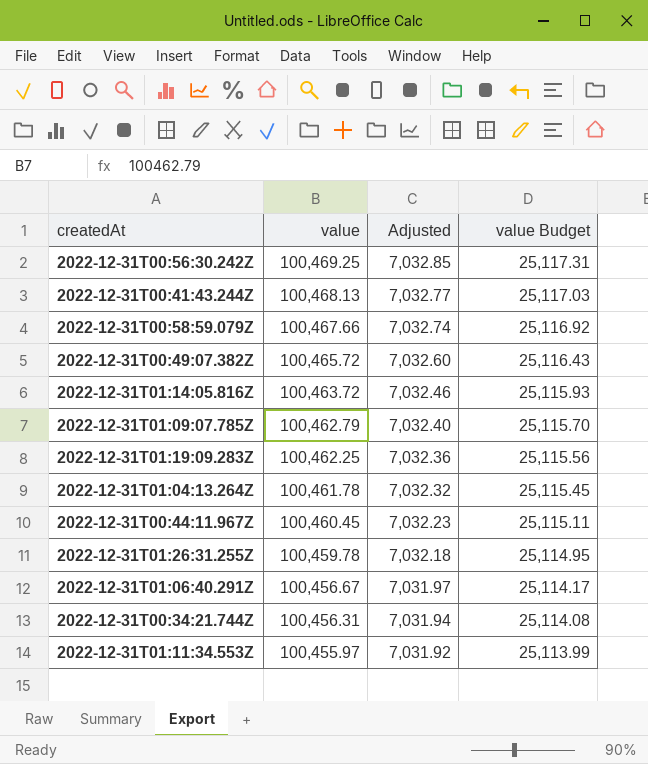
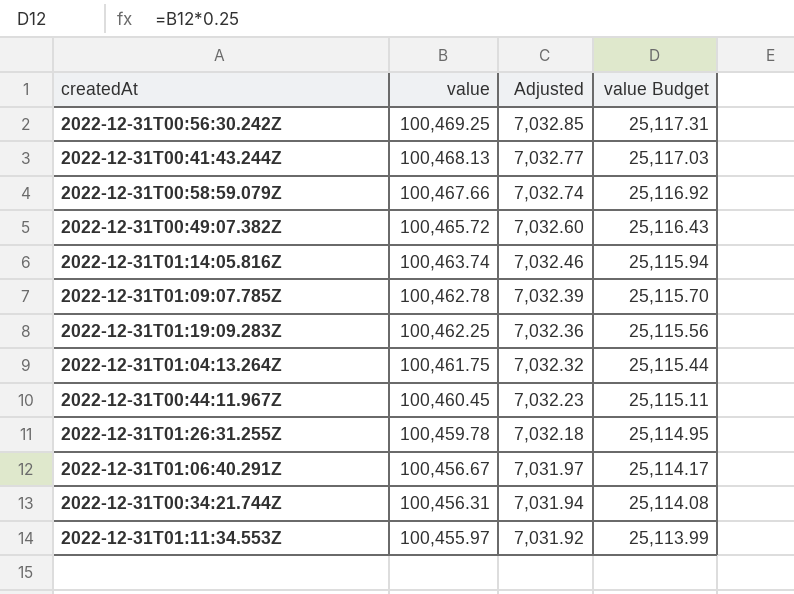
2022-12-31T01:14:05.816Z | value: 100,463.72 -> 100,463.74
2022-12-31T01:14:05.816Z | value Budget: 25,115.93 -> 25,115.94
2022-12-31T01:09:07.785Z | value: 100,462.79 -> 100,462.78
2022-12-31T01:09:07.785Z | Adjusted: 7,032.40 -> 7,032.39
2022-12-31T01:04:13.264Z | value: 100,461.78 -> 100,461.75
2022-12-31T01:04:13.264Z | value Budget: 25,115.45 -> 25,115.44

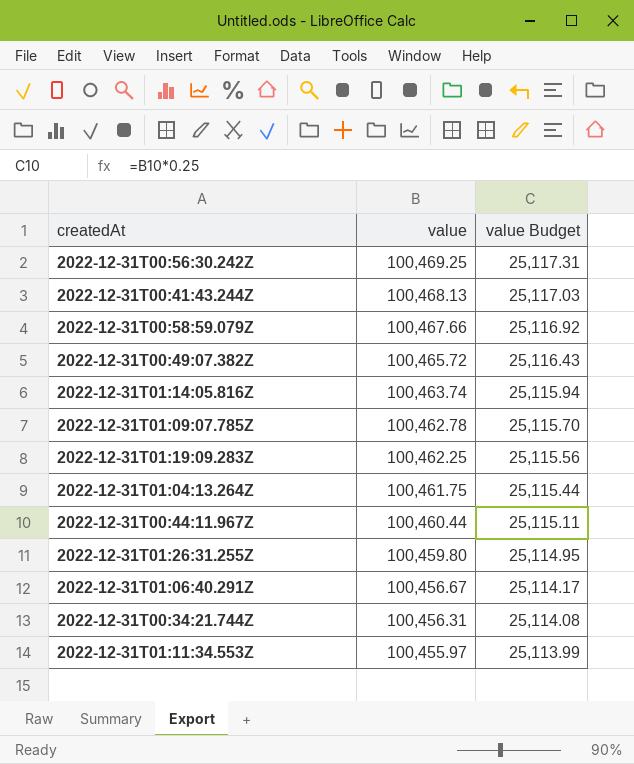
column Adjusted | formula: [value] * 0.07 -> none
2022-12-31T00:44:11.967Z | value: 100,460.45 -> 100,460.44
2022-12-31T01:26:31.255Z | value: 100,459.78 -> 100,459.80

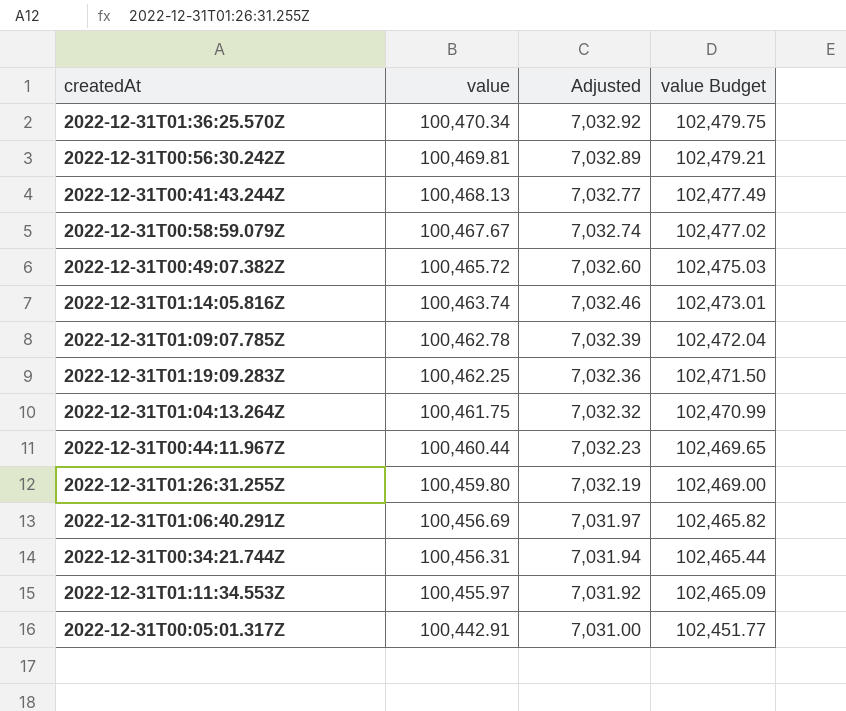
column Adjusted | formula: none -> [value] * 0.07
column value Budget | formula: [value] * 0.25 -> [value] * 1.02
row 2022-12-31T01:36:25.570Z: none -> 100,470.34 | 7,032.92 | 102,479.75
2022-12-31T00:56:30.242Z | value: 100,469.25 -> 100,469.81
2022-12-31T00:58:59.079Z | value: 100,467.66 -> 100,467.67
2022-12-31T01:06:40.291Z | value: 100,456.67 -> 100,456.69
row 2022-12-31T00:05:01.317Z: none -> 100,442.91 | 7,031.00 | 102,451.77

